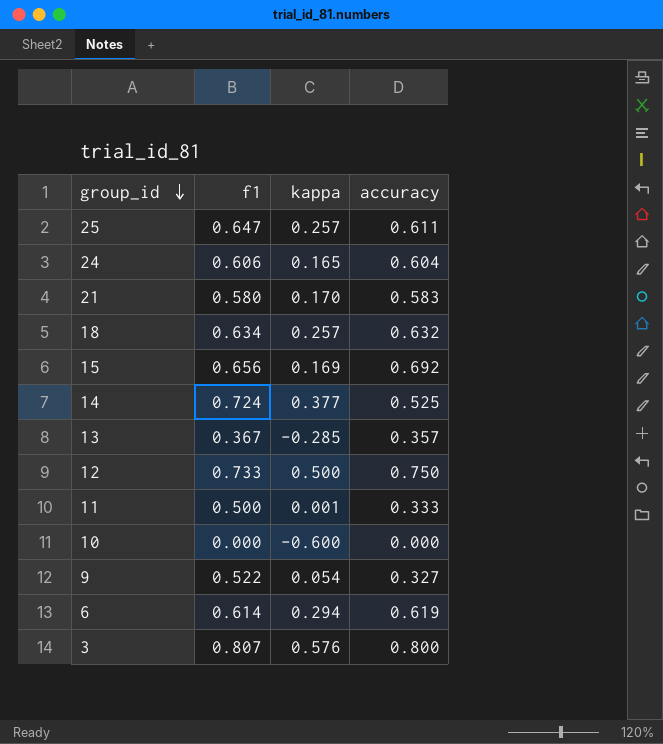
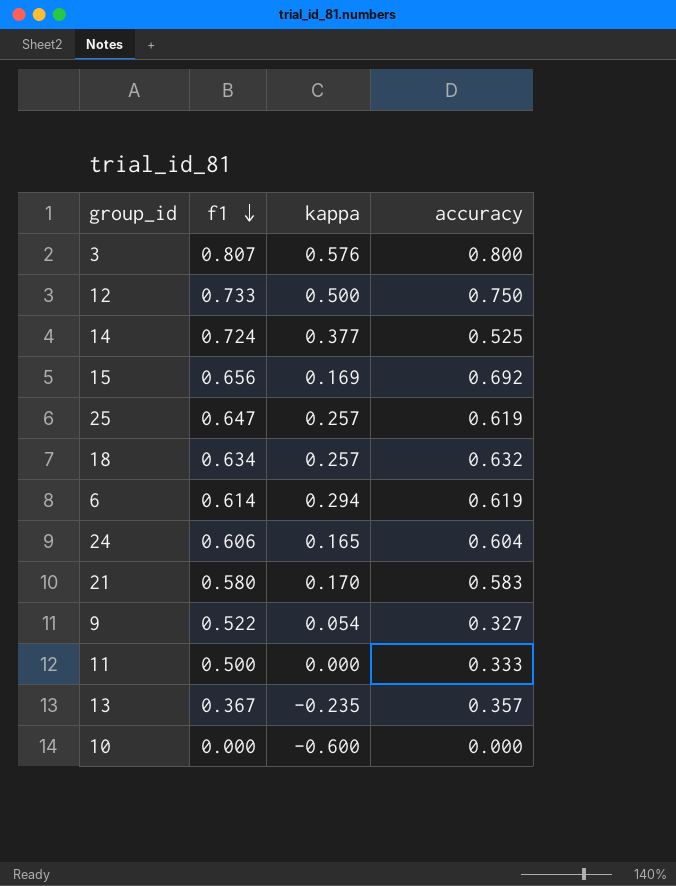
row order: group_id descending -> f1 descending
25 | accuracy: 0.611 -> 0.619
11 | kappa: 0.001 -> 0.000
13 | kappa: -0.285 -> -0.235

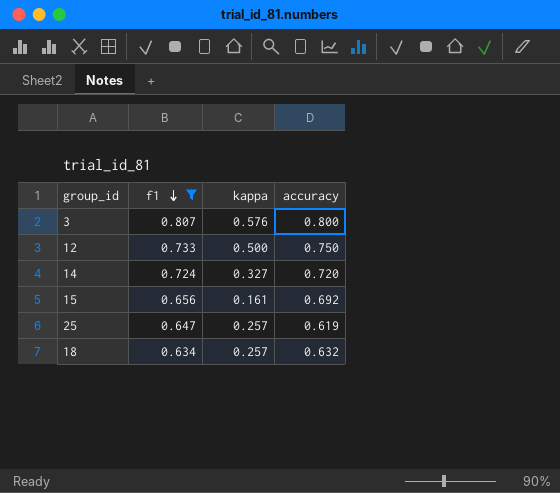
filter: none -> f1 >= 0.634
14 | kappa: 0.377 -> 0.327
14 | accuracy: 0.525 -> 0.720
15 | kappa: 0.169 -> 0.161

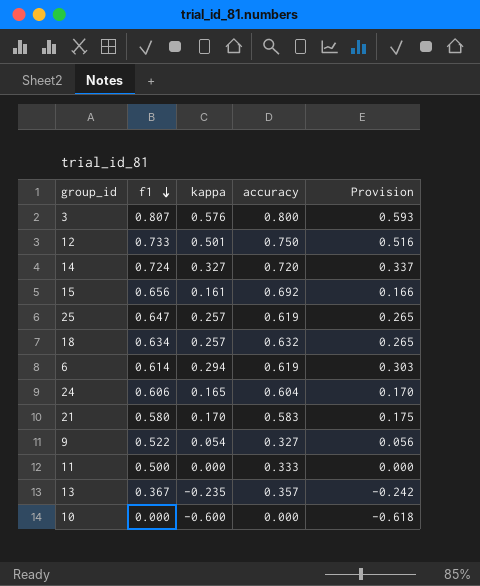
filter: f1 >= 0.634 -> none
column Provision | formula: none -> [kappa] * 1.03
12 | kappa: 0.500 -> 0.501

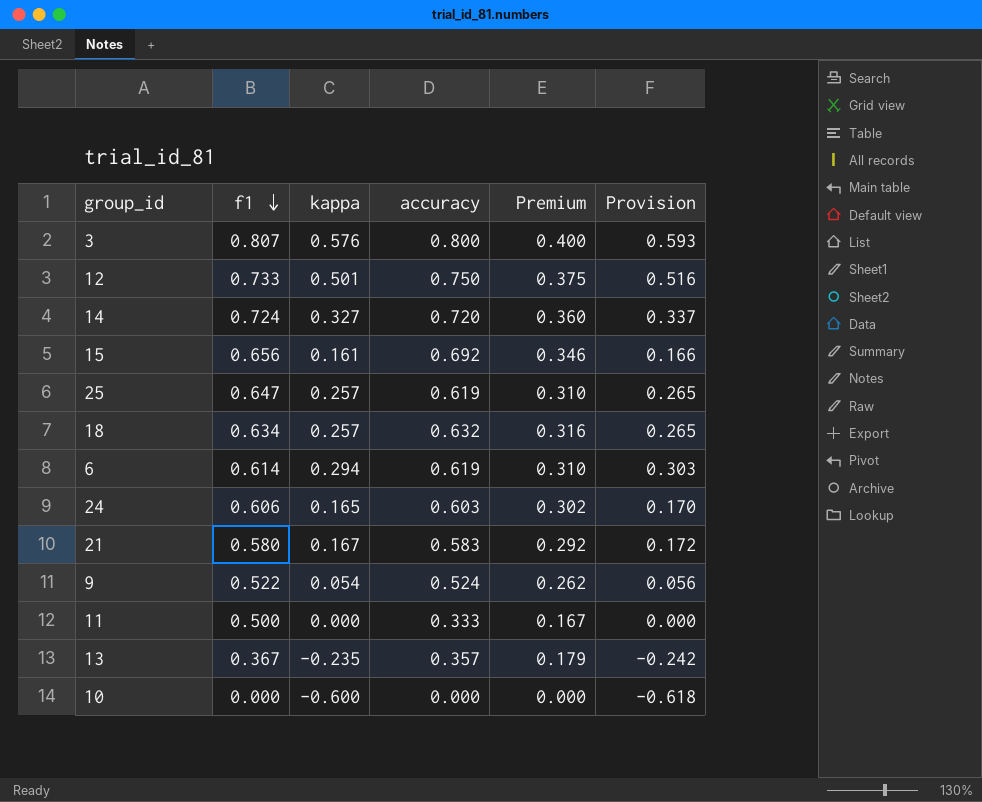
column Premium | formula: none -> [accuracy] * 0.5
24 | accuracy: 0.604 -> 0.603
21 | kappa: 0.170 -> 0.167
21 | Provision: 0.175 -> 0.172
9 | accuracy: 0.327 -> 0.524

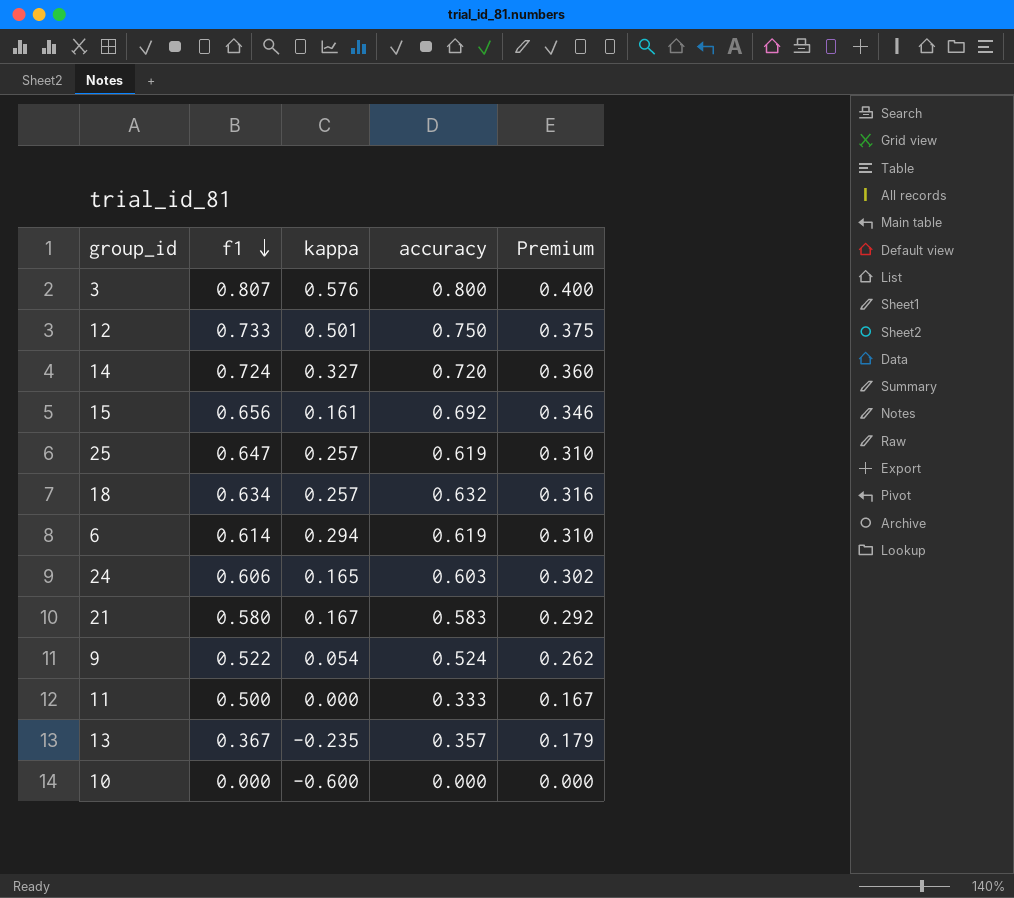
column Provision | formula: [kappa] * 1.03 -> none

